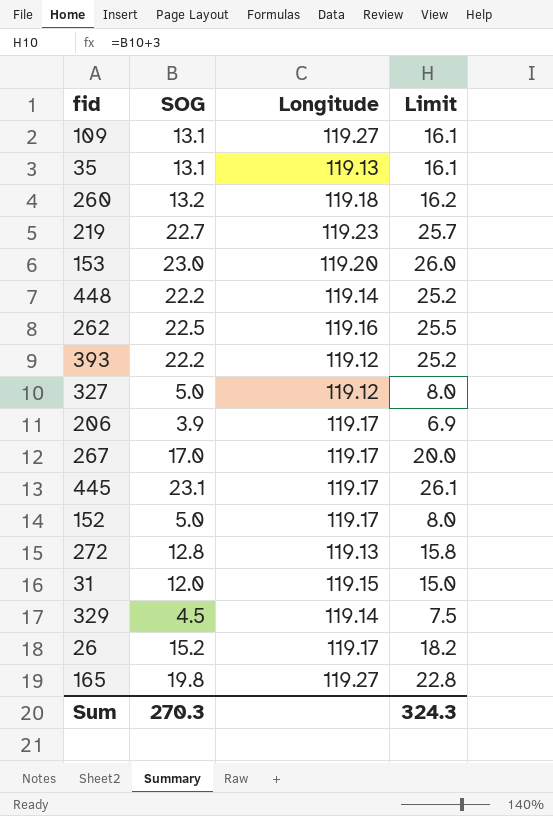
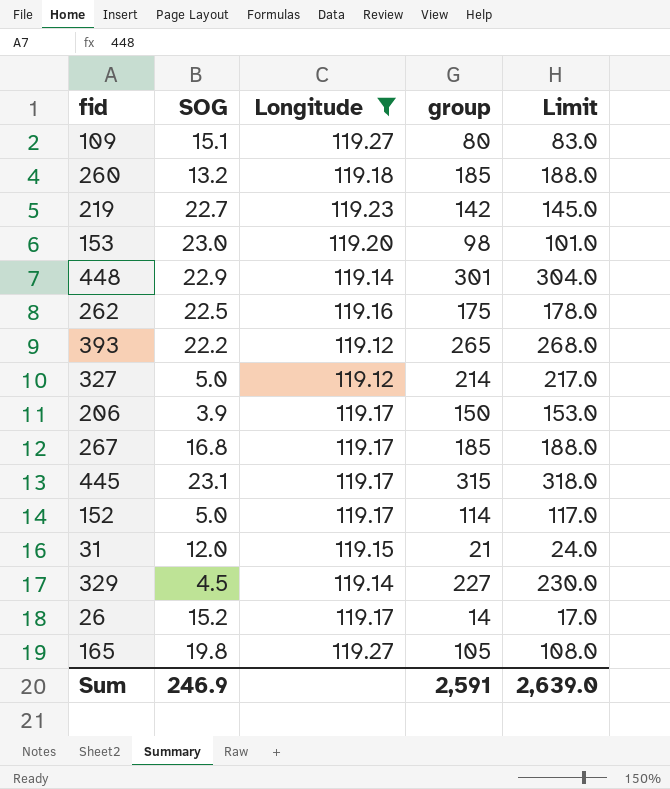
filter: none -> Longitude != 119.13
column group | position: none -> 4
column Limit | formula: [SOG] + 3 -> [group] + 3
109 | SOG: 13.1 -> 15.1
448 | SOG: 22.2 -> 22.9
267 | SOG: 17.0 -> 16.8
Sum | SOG: 270.3 -> 246.9
Sum | Limit: 324.3 -> 2,639.0

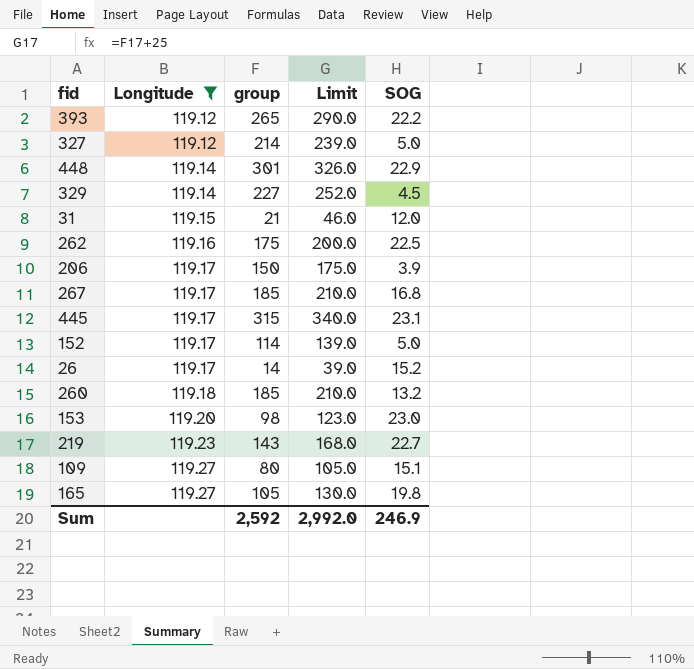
row order: none -> Longitude ascending
column Limit | formula: [group] + 3 -> [group] + 25
column SOG | position: 2 -> 5
219 | group: 142 -> 143
Sum | group: 2,591 -> 2,592
Sum | Limit: 2,639.0 -> 2,992.0

